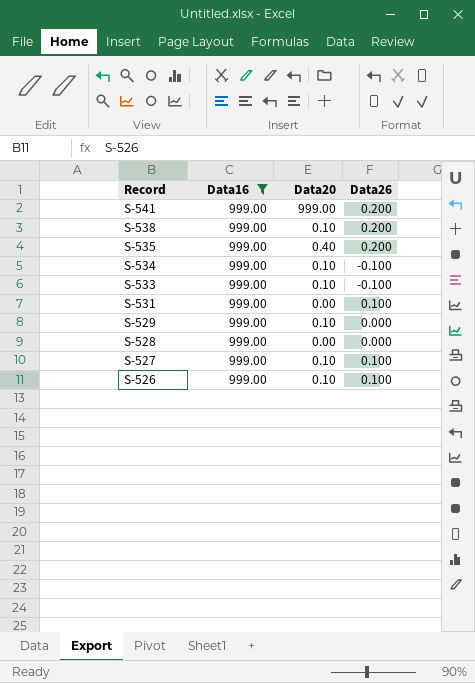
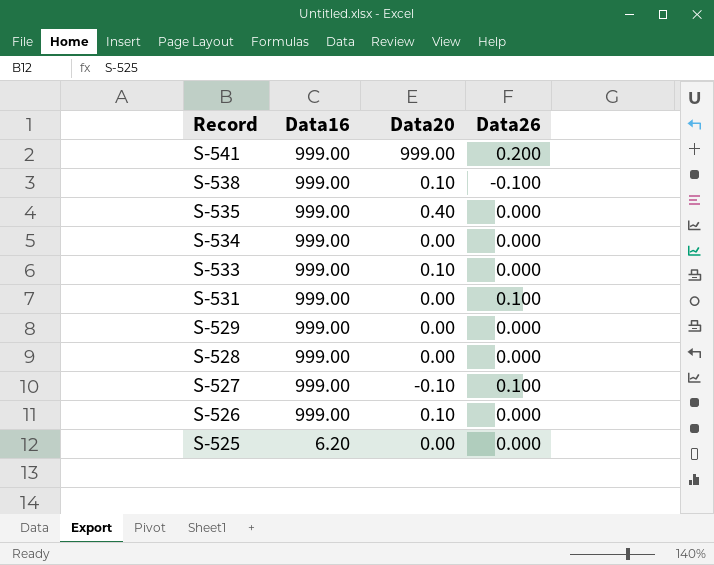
filter: Data16 = 999.00 -> none
S-538 | Data26: 0.200 -> -0.100
S-535 | Data26: 0.200 -> 0.000
S-534 | Data20: 0.10 -> 0.00
S-534 | Data26: -0.100 -> 0.000
S-533 | Data26: -0.100 -> 0.000
S-529 | Data20: 0.10 -> 0.00
S-527 | Data20: 0.10 -> -0.10
S-526 | Data26: 0.100 -> 0.000

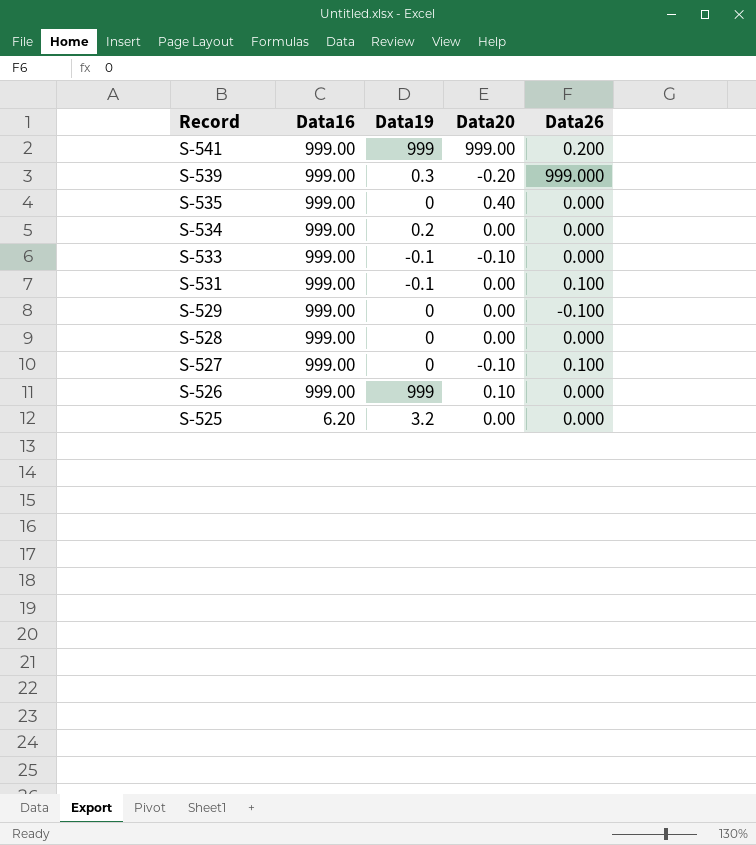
column Data19 | position: none -> 3
row S-538: 999.00 | 0.10 | -0.100 -> none
row S-539: none -> 999.00 | 0.3 | -0.20 | 999.000
S-533 | Data20: 0.10 -> -0.10
S-529 | Data26: 0.000 -> -0.100

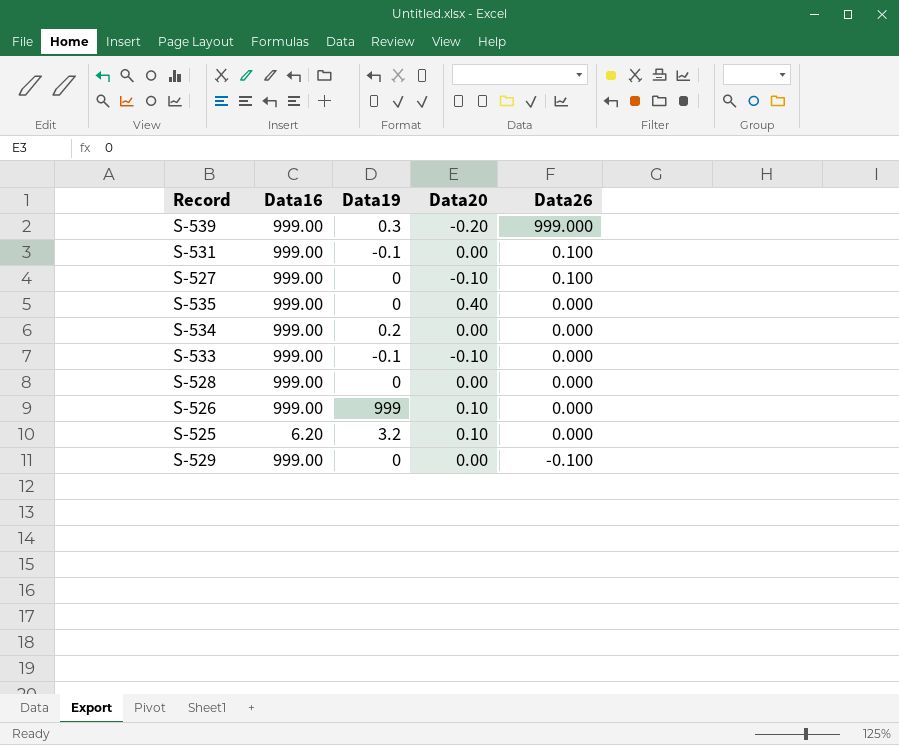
row order: Record descending -> Data26 descending
row S-541: 999.00 | 999 | 999.00 | 0.200 -> none
S-525 | Data20: 0.00 -> 0.10

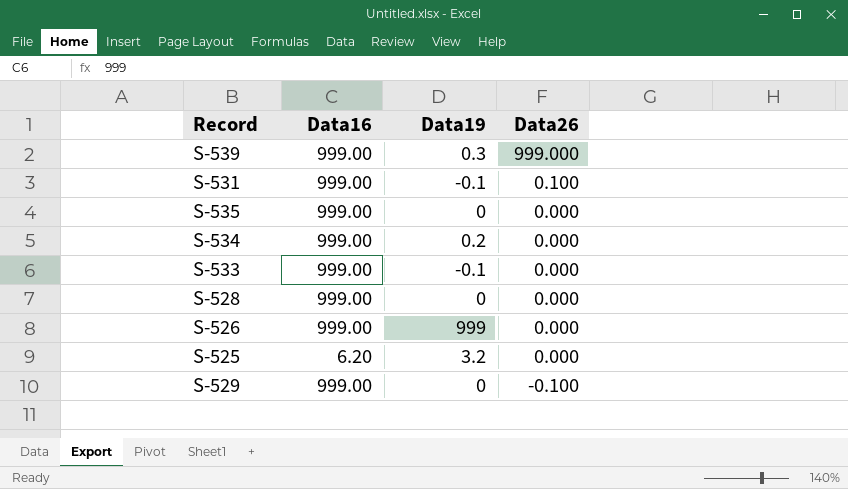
column Data20 | position: 4 -> none
row S-527: 999.00 | 0 | -0.10 | 0.100 -> none

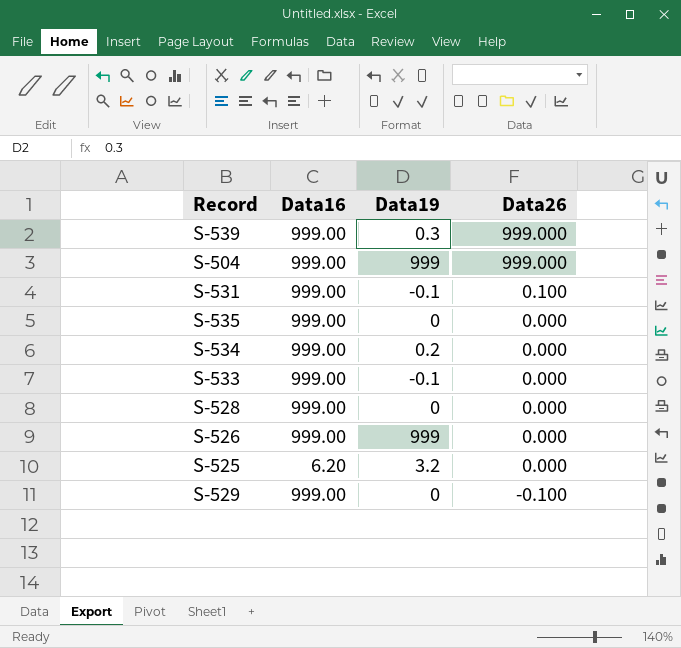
row S-504: none -> 999.00 | 999 | 999.000

